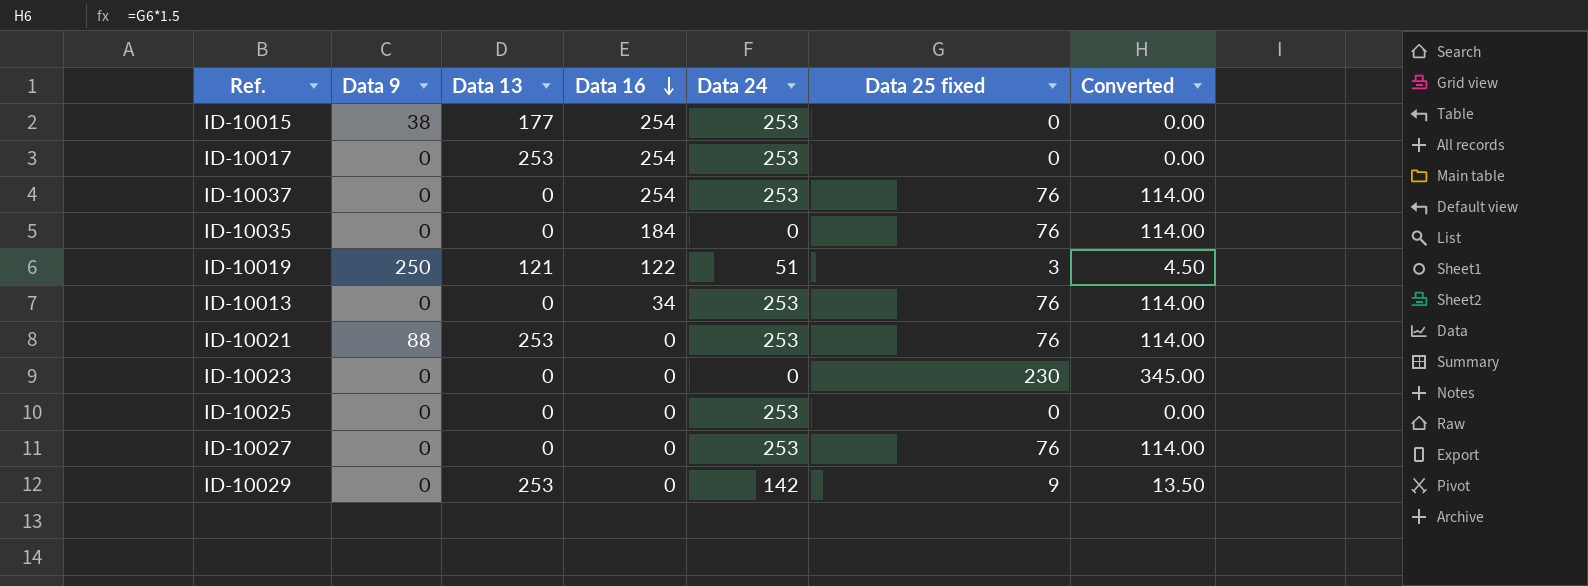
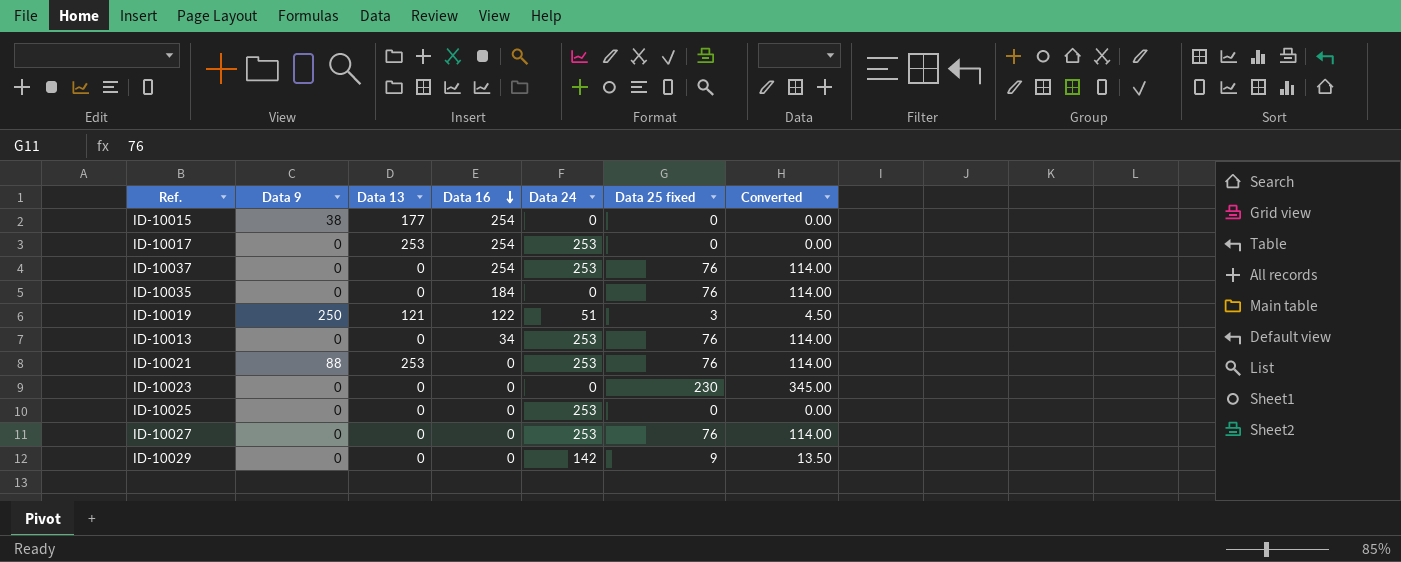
ID-10015 | Data 24: 253 -> 0
ID-10029 | Data 13: 253 -> 0

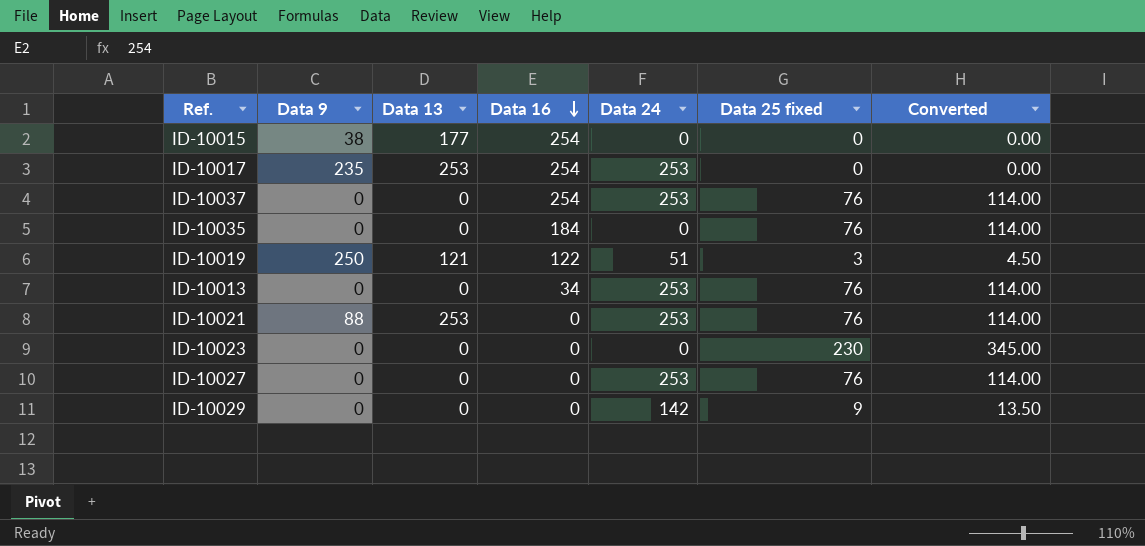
row ID-10025: 0 | 0 | 0 | 253 | 0 | 0.00 -> none
ID-10017 | Data 9: 0 -> 235

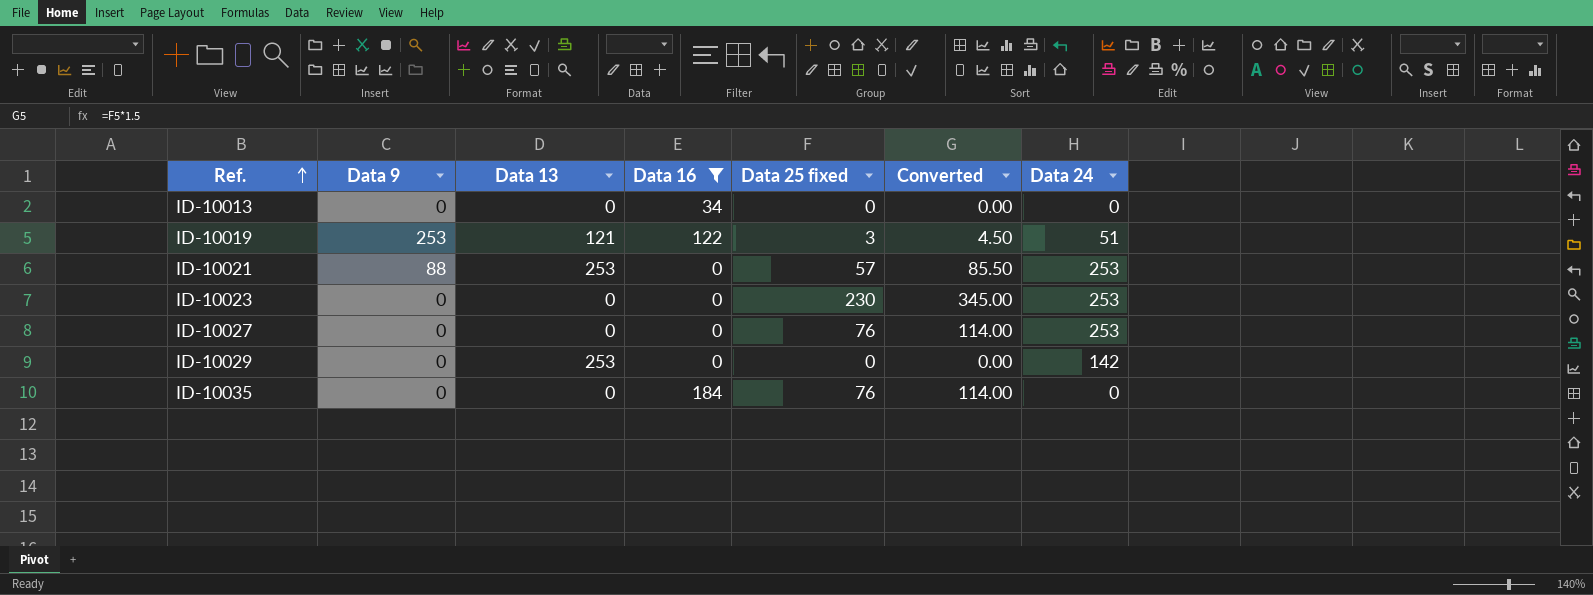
filter: none -> Data 16 != 254
row order: Data 16 descending -> Ref. ascending
column Data 24 | position: 5 -> 7
ID-10013 | Data 25 fixed: 76 -> 0
ID-10013 | Converted: 114.00 -> 0.00
ID-10013 | Data 24: 253 -> 0
ID-10019 | Data 9: 250 -> 253
ID-10021 | Data 25 fixed: 76 -> 57
ID-10021 | Converted: 114.00 -> 85.50
ID-10023 | Data 24: 0 -> 253
ID-10029 | Data 13: 0 -> 253
ID-10029 | Data 25 fixed: 9 -> 0
ID-10029 | Converted: 13.50 -> 0.00

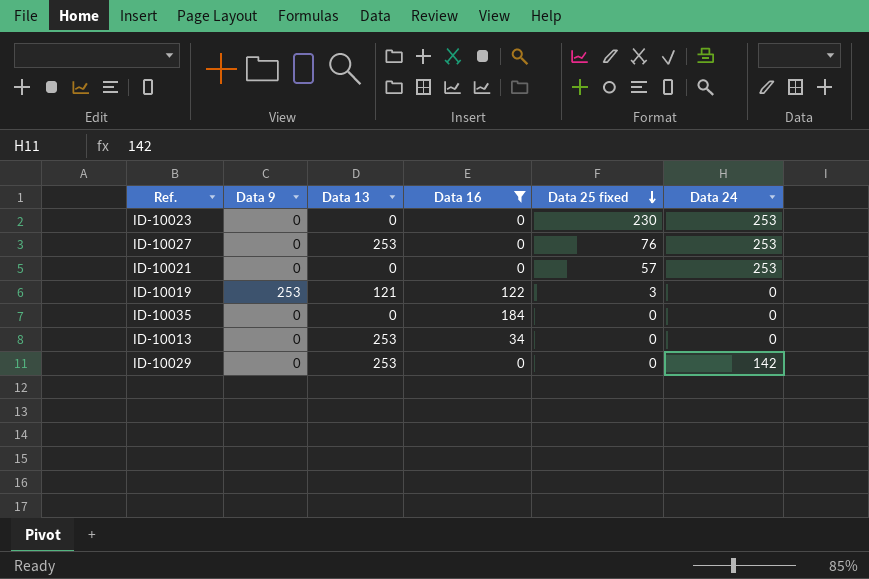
row order: Ref. ascending -> Data 25 fixed descending
column Converted | formula: [Data 25 fixed] * 1.5 -> none
ID-10027 | Data 13: 0 -> 253
ID-10021 | Data 9: 88 -> 0
ID-10021 | Data 13: 253 -> 0
ID-10019 | Data 24: 51 -> 0
ID-10035 | Data 25 fixed: 76 -> 0
ID-10013 | Data 13: 0 -> 253

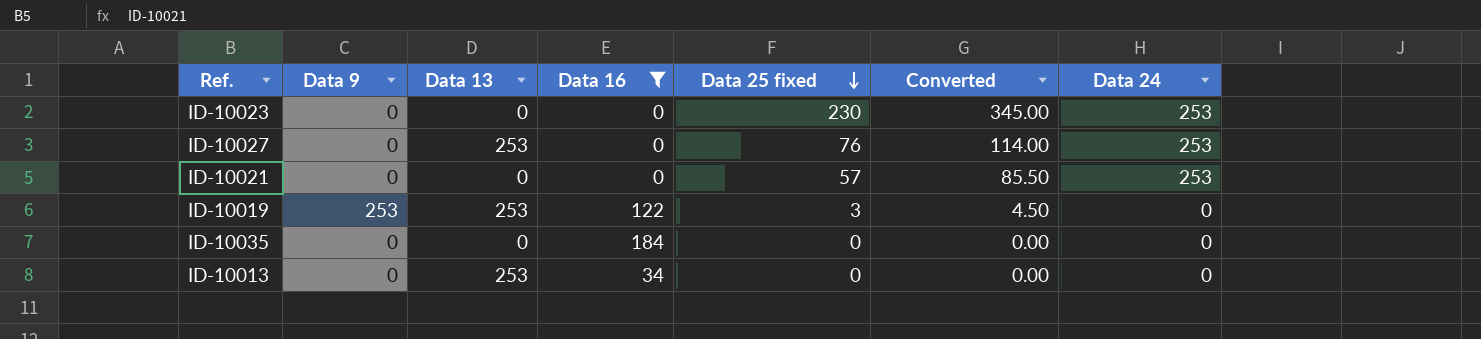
column Converted | formula: none -> [Data 25 fixed] * 1.5
row ID-10029: 0 | 253 | 0 | 0 | 142 -> none
ID-10019 | Data 13: 121 -> 253

